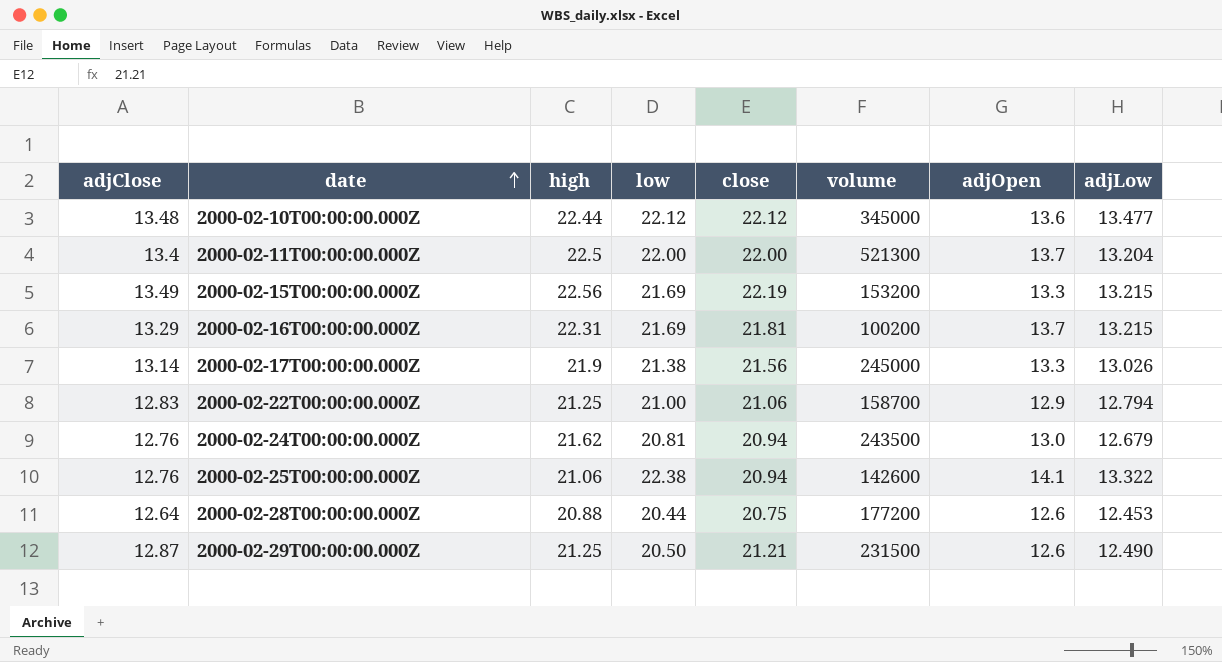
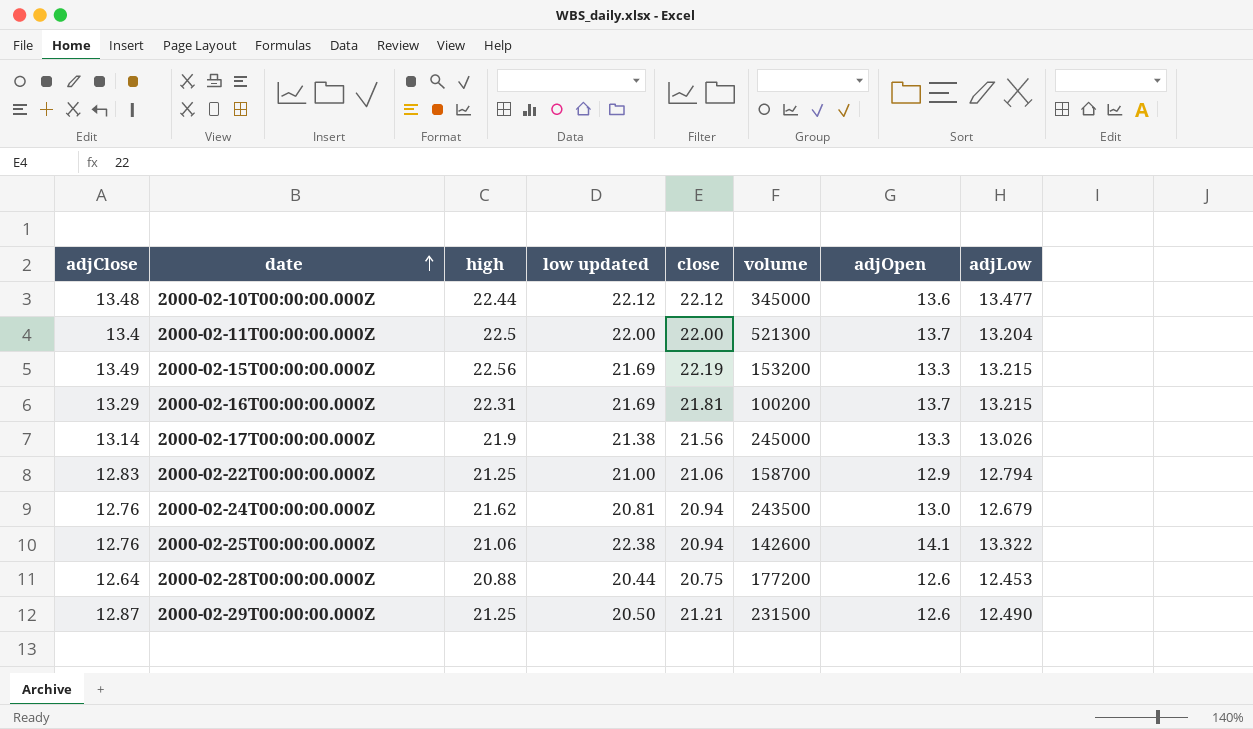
column name: low -> low updated

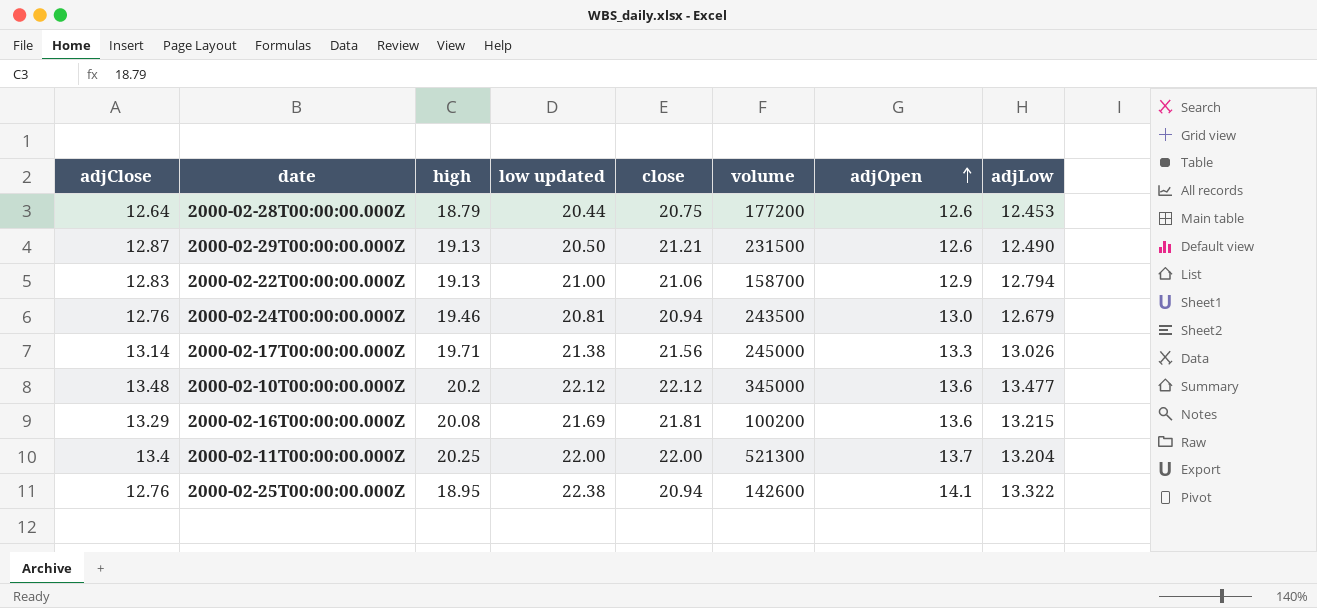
row order: date ascending -> adjOpen ascending
row 2000-02-15T00:00:00.000Z: 13.49 | 22.56 | 21.69 | 22.19 | 153200 | 13.3 | 13.215 -> none
2000-02-28T00:00:00.000Z | high: 20.88 -> 18.79
2000-02-29T00:00:00.000Z | high: 21.25 -> 19.13
2000-02-22T00:00:00.000Z | high: 21.25 -> 19.13
2000-02-24T00:00:00.000Z | high: 21.62 -> 19.46
2000-02-17T00:00:00.000Z | high: 21.9 -> 19.71
2000-02-10T00:00:00.000Z | high: 22.44 -> 20.2
2000-02-16T00:00:00.000Z | high: 22.31 -> 20.08
2000-02-16T00:00:00.000Z | adjOpen: 13.7 -> 13.6
2000-02-11T00:00:00.000Z | high: 22.5 -> 20.25
2000-02-25T00:00:00.000Z | high: 21.06 -> 18.95

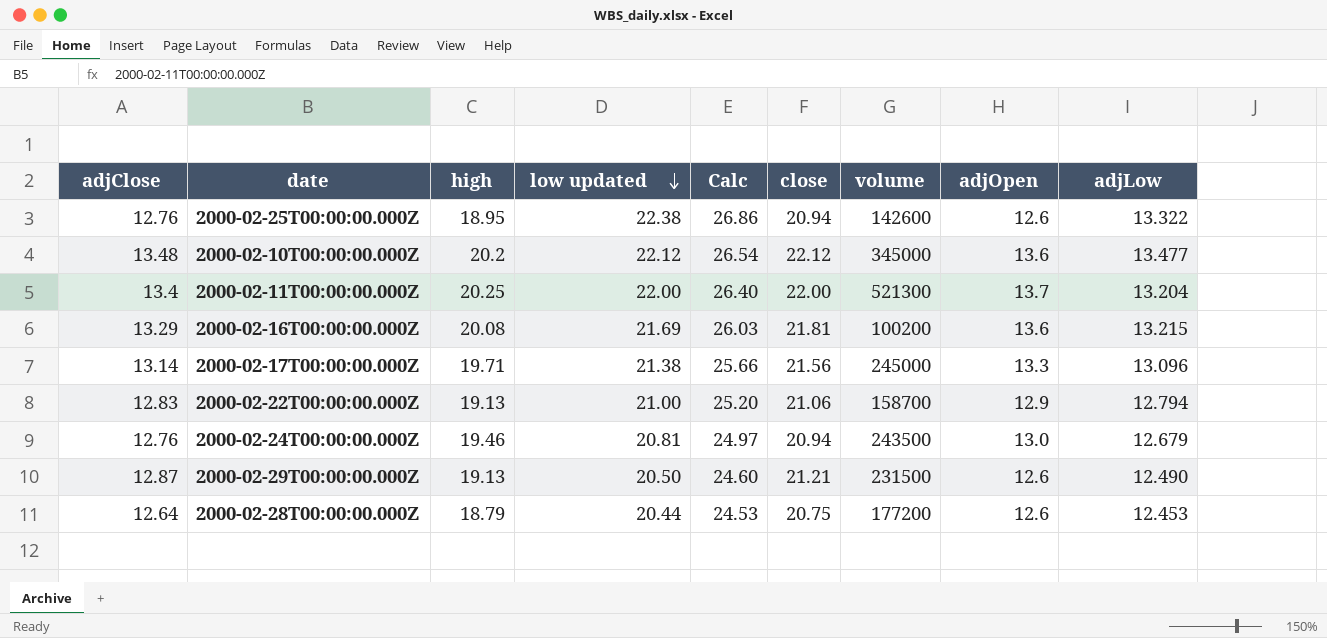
row order: adjOpen ascending -> low updated descending
column Calc | formula: none -> [low updated] * 1.2
2000-02-25T00:00:00.000Z | adjOpen: 14.1 -> 12.6
2000-02-17T00:00:00.000Z | adjLow: 13.026 -> 13.096

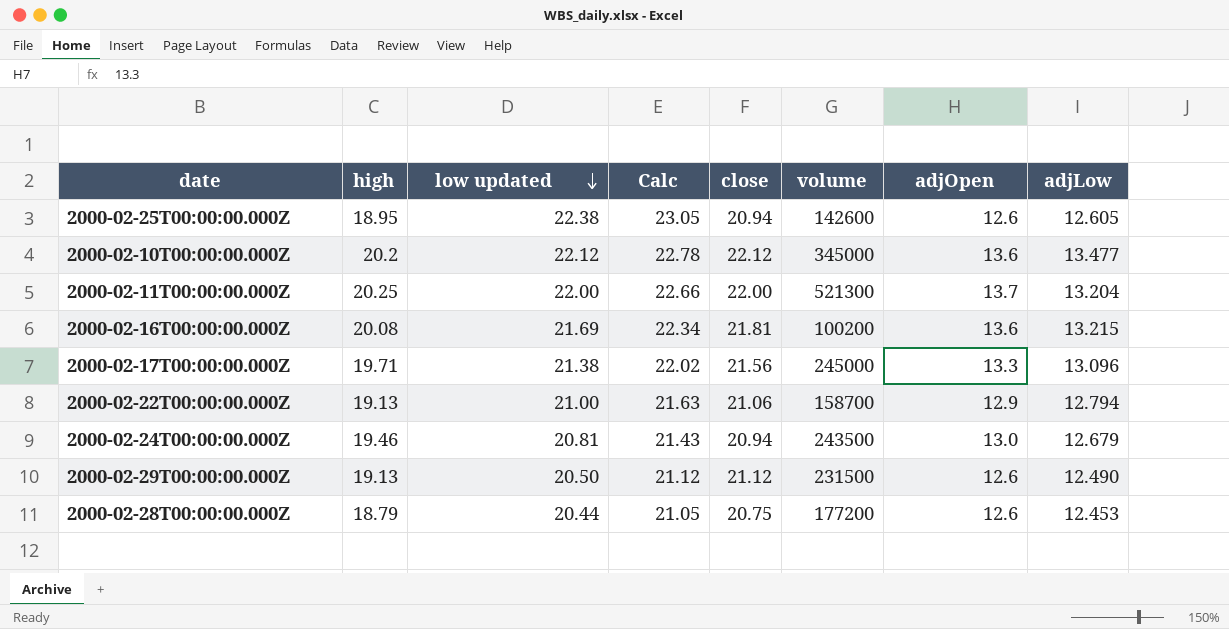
column adjClose | position: 1 -> none
column Calc | formula: [low updated] * 1.2 -> [low updated] * 1.03
2000-02-25T00:00:00.000Z | adjLow: 13.322 -> 12.605
2000-02-29T00:00:00.000Z | close: 21.21 -> 21.12

